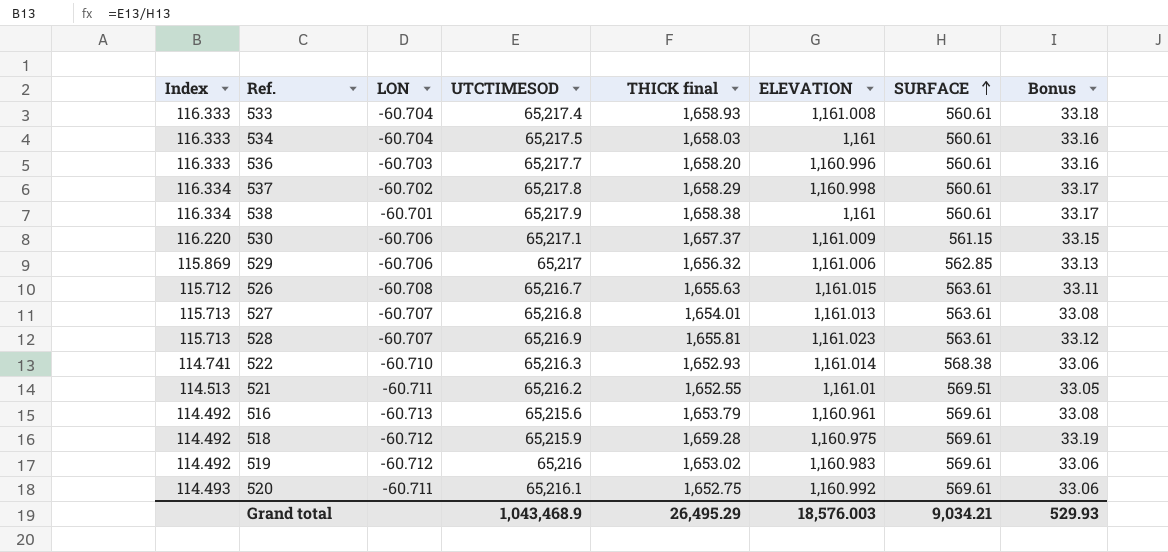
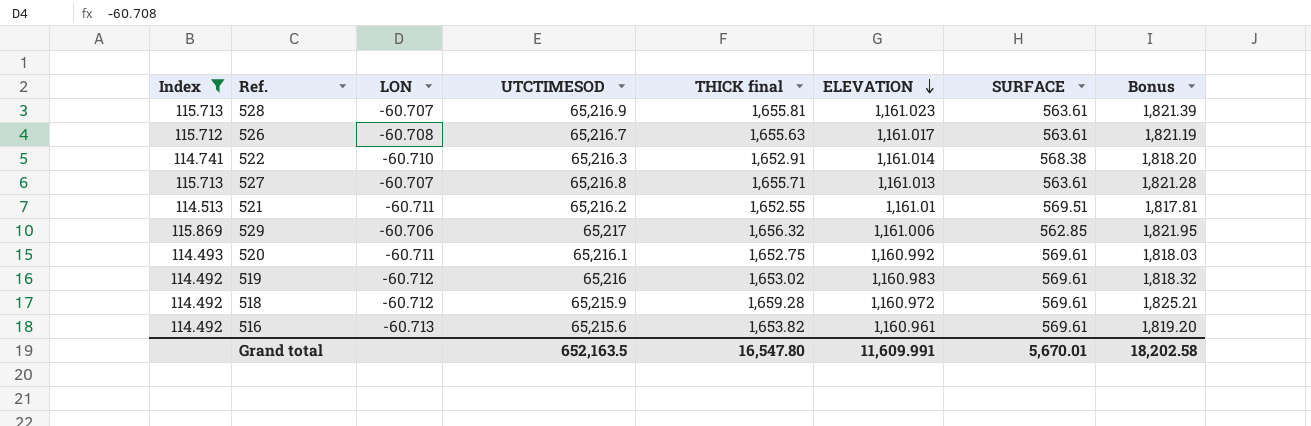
filter: none -> Index <= 115.869
row order: SURFACE ascending -> ELEVATION descending
column Bonus | formula: [THICK final] * 0.02 -> [THICK final] * 1.1
526 | ELEVATION: 1,161.015 -> 1,161.017
522 | THICK final: 1,652.93 -> 1,652.91
527 | THICK final: 1,654.01 -> 1,655.71
518 | ELEVATION: 1,160.975 -> 1,160.972
516 | THICK final: 1,653.79 -> 1,653.82
Grand total | UTCTIMESOD: 1,043,468.9 -> 652,163.5
Grand total | THICK final: 26,495.29 -> 16,547.80
Grand total | ELEVATION: 18,576.003 -> 11,609.991
Grand total | SURFACE: 9,034.21 -> 5,670.01
Grand total | Bonus: 529.93 -> 18,202.58

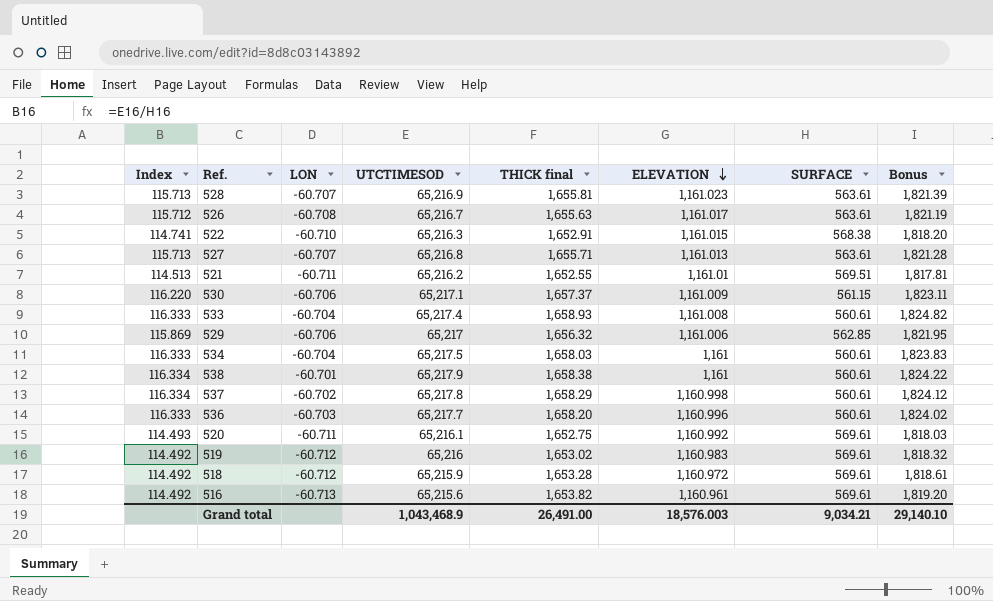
filter: Index <= 115.869 -> none
522 | ELEVATION: 1,161.014 -> 1,161.015
518 | THICK final: 1,659.28 -> 1,653.28
518 | Bonus: 1,825.21 -> 1,818.61
Grand total | UTCTIMESOD: 652,163.5 -> 1,043,468.9
Grand total | THICK final: 16,547.80 -> 26,491.00
Grand total | ELEVATION: 11,609.991 -> 18,576.003
Grand total | SURFACE: 5,670.01 -> 9,034.21
Grand total | Bonus: 18,202.58 -> 29,140.10

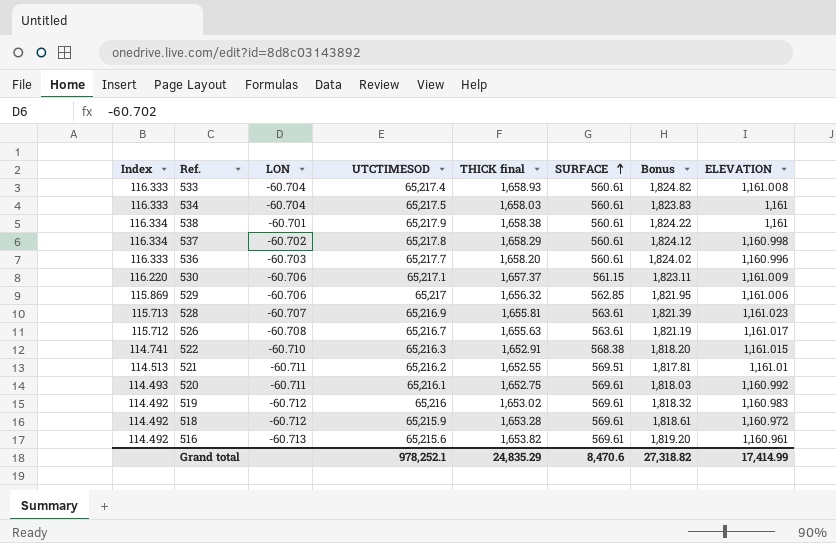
row order: ELEVATION descending -> SURFACE ascending
column ELEVATION | position: 6 -> 8
row 527: 115.713 | -60.707 | 65,216.8 | 1,655.71 | 1,161.013 | 563.61 | 1,821.28 -> none
Grand total | UTCTIMESOD: 1,043,468.9 -> 978,252.1
Grand total | THICK final: 26,491.00 -> 24,835.29
Grand total | SURFACE: 9,034.21 -> 8,470.6
Grand total | Bonus: 29,140.10 -> 27,318.82
Grand total | ELEVATION: 18,576.003 -> 17,414.99

